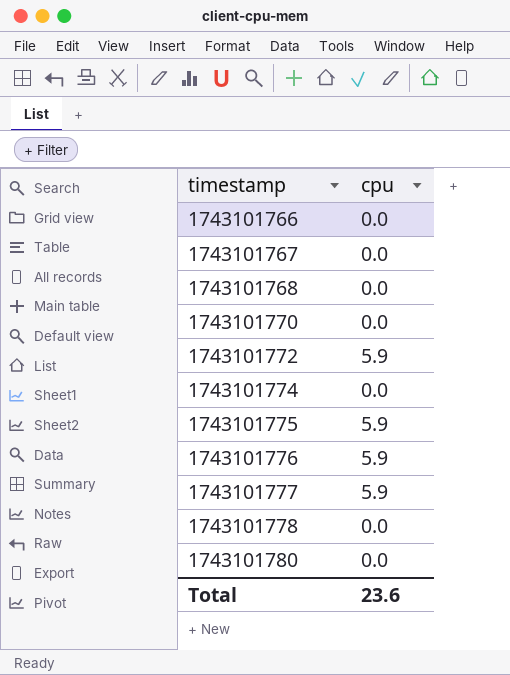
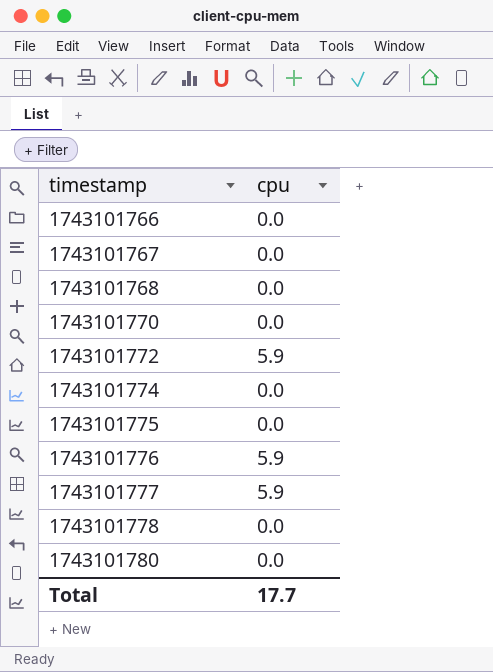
1743101775 | cpu: 5.9 -> 0.0
Total | cpu: 23.6 -> 17.7

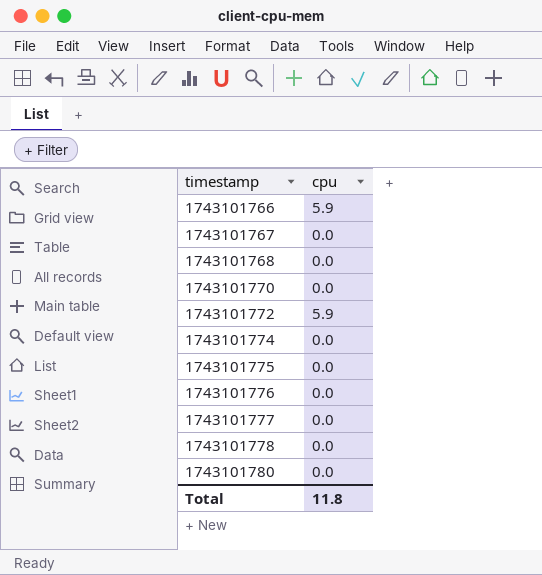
1743101766 | cpu: 0.0 -> 5.9
1743101776 | cpu: 5.9 -> 0.0
1743101777 | cpu: 5.9 -> 0.0
Total | cpu: 17.7 -> 11.8

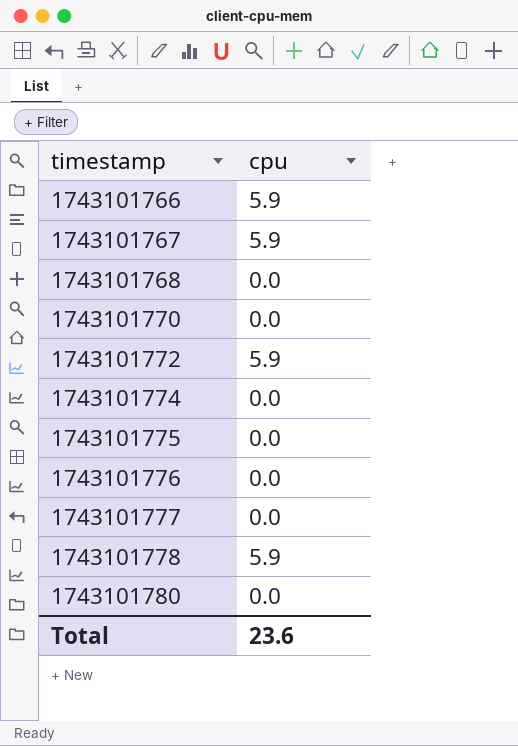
1743101767 | cpu: 0.0 -> 5.9
1743101778 | cpu: 0.0 -> 5.9
Total | cpu: 11.8 -> 23.6

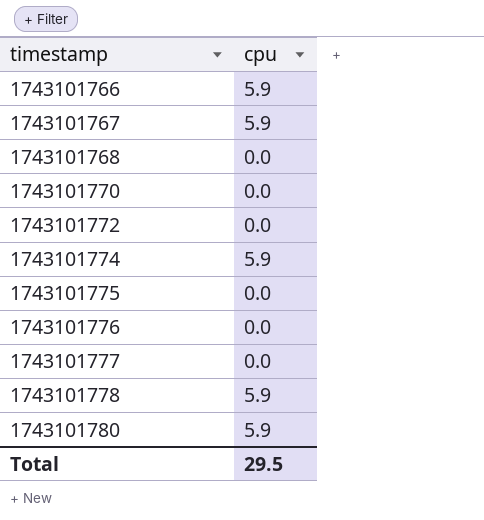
1743101772 | cpu: 5.9 -> 0.0
1743101774 | cpu: 0.0 -> 5.9
1743101780 | cpu: 0.0 -> 5.9
Total | cpu: 23.6 -> 29.5

